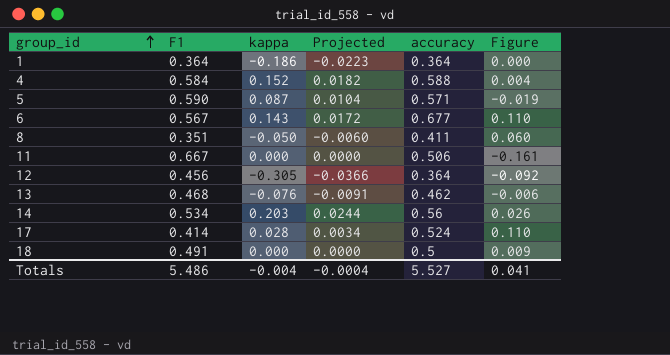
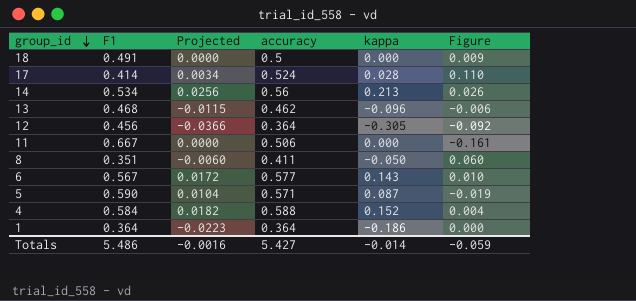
row order: group_id ascending -> group_id descending
column kappa | position: 3 -> 5
14 | Projected: 0.0244 -> 0.0256
14 | kappa: 0.203 -> 0.213
13 | Projected: -0.0091 -> -0.0115
13 | kappa: -0.076 -> -0.096
6 | accuracy: 0.677 -> 0.577
6 | Figure: 0.110 -> 0.010
Totals | Projected: -0.0004 -> -0.0016
Totals | accuracy: 5.527 -> 5.427
Totals | kappa: -0.004 -> -0.014
Totals | Figure: 0.041 -> -0.059

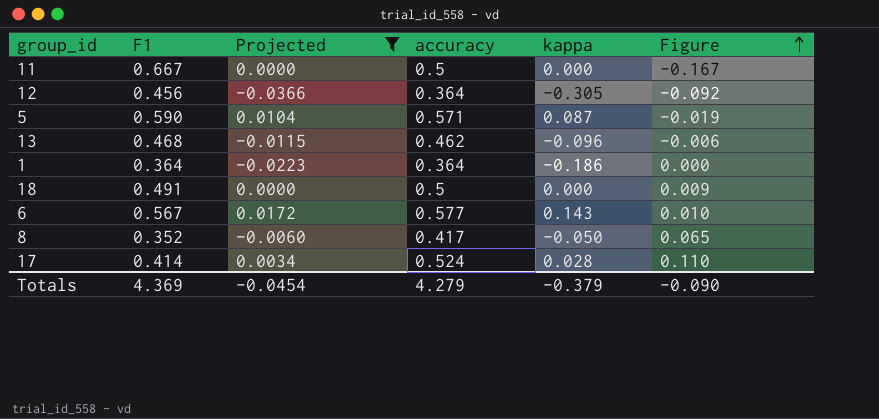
filter: none -> Projected <= 0.0172
row order: group_id descending -> Figure ascending
11 | accuracy: 0.506 -> 0.5
11 | Figure: -0.161 -> -0.167
8 | F1: 0.351 -> 0.352
8 | accuracy: 0.411 -> 0.417
8 | Figure: 0.060 -> 0.065
Totals | F1: 5.486 -> 4.369
Totals | Projected: -0.0016 -> -0.0454
Totals | accuracy: 5.427 -> 4.279
Totals | kappa: -0.014 -> -0.379
Totals | Figure: -0.059 -> -0.090

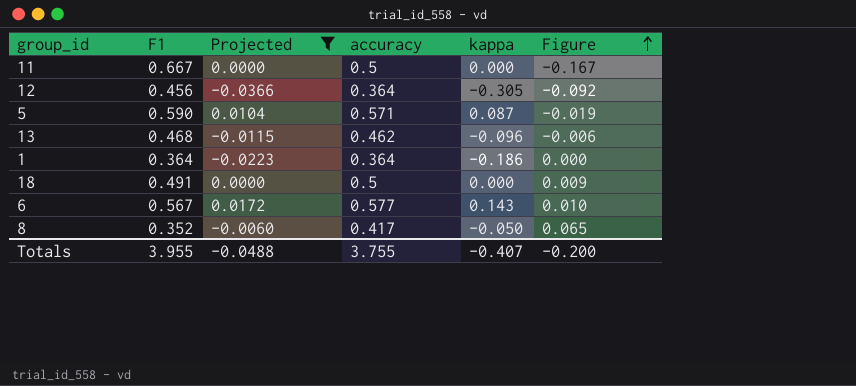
row 17: 0.414 | 0.0034 | 0.524 | 0.028 | 0.110 -> none
Totals | F1: 4.369 -> 3.955
Totals | Projected: -0.0454 -> -0.0488
Totals | accuracy: 4.279 -> 3.755
Totals | kappa: -0.379 -> -0.407
Totals | Figure: -0.090 -> -0.200

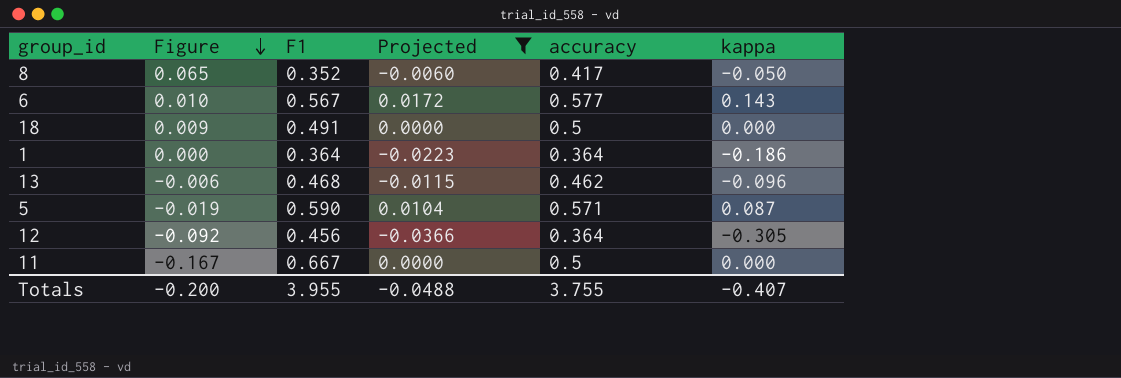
row order: Figure ascending -> Figure descending
column Figure | position: 6 -> 2

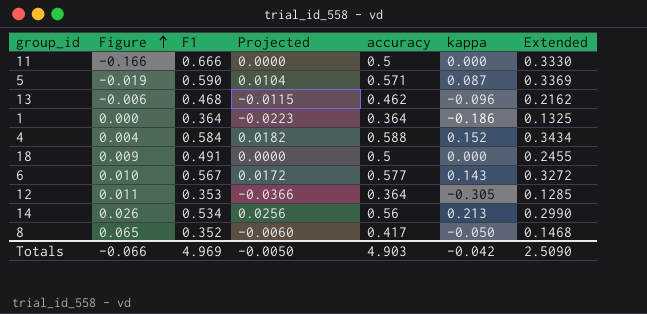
filter: Projected <= 0.0172 -> none
row order: Figure descending -> Figure ascending
column Extended | formula: none -> [F1] * [accuracy]
11 | Figure: -0.167 -> -0.166
11 | F1: 0.667 -> 0.666
12 | Figure: -0.092 -> 0.011
12 | F1: 0.456 -> 0.353
Totals | Figure: -0.200 -> -0.066
Totals | F1: 3.955 -> 4.969
Totals | Projected: -0.0488 -> -0.0050
Totals | accuracy: 3.755 -> 4.903
Totals | kappa: -0.407 -> -0.042

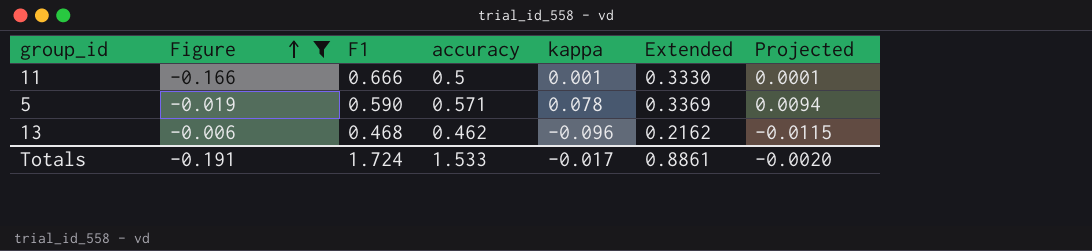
filter: none -> Figure <= -0.006
column Projected | position: 4 -> 7
11 | kappa: 0.000 -> 0.001
11 | Projected: 0.0000 -> 0.0001
5 | kappa: 0.087 -> 0.078
5 | Projected: 0.0104 -> 0.0094
Totals | Figure: -0.066 -> -0.191
Totals | F1: 4.969 -> 1.724
Totals | accuracy: 4.903 -> 1.533
Totals | kappa: -0.042 -> -0.017
Totals | Extended: 2.5090 -> 0.8861
Totals | Projected: -0.0050 -> -0.0020

